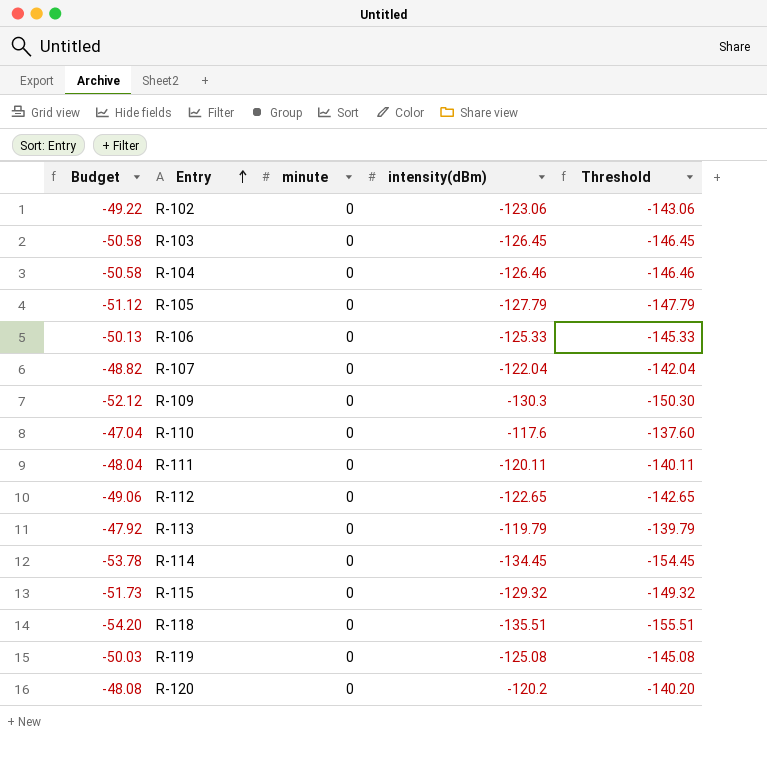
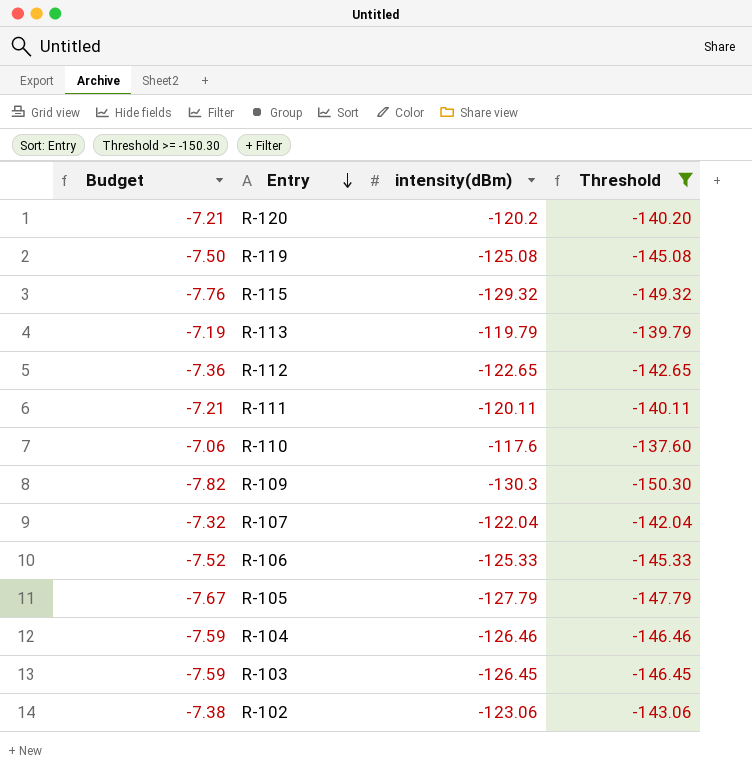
filter: none -> Threshold >= -150.30
row order: Entry ascending -> Entry descending
column minute | position: 3 -> none
column Budget | formula: [intensity(dBm)] * 0.4 -> [intensity(dBm)] * 0.06

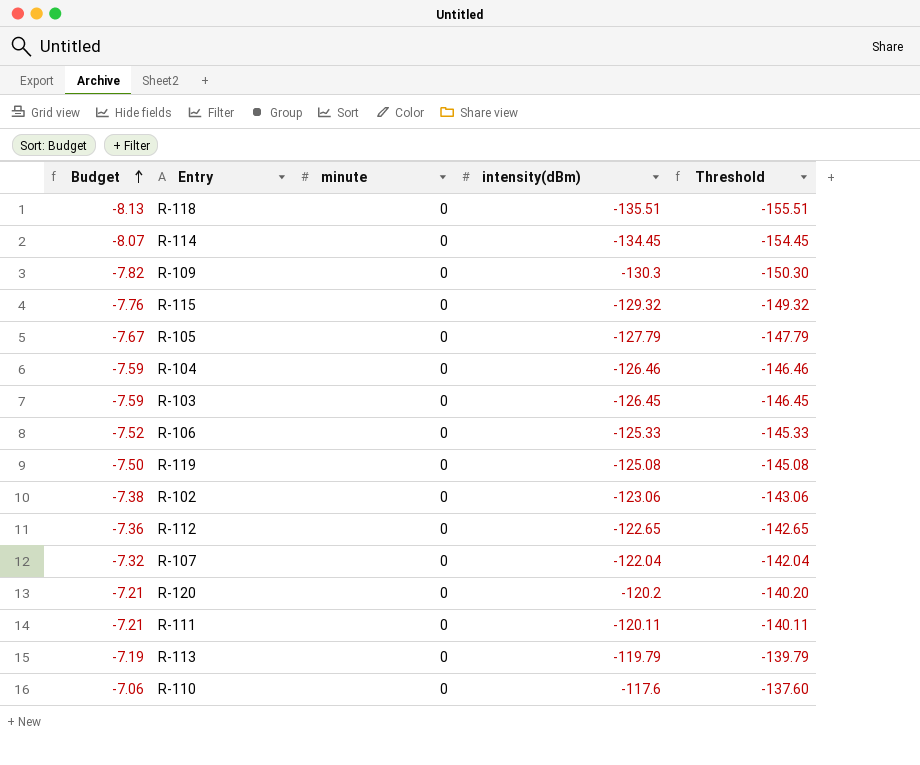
filter: Threshold >= -150.30 -> none
row order: Entry descending -> Budget ascending
column minute | position: none -> 3

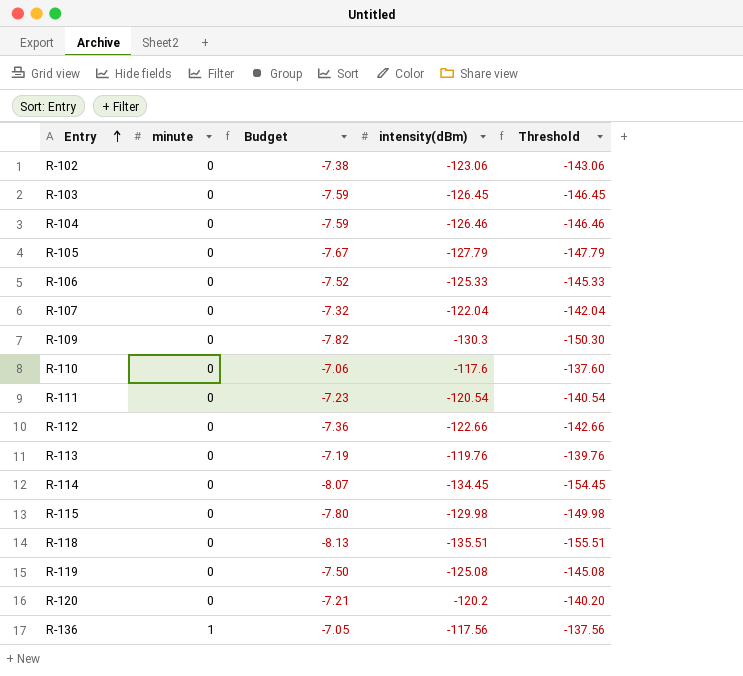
row order: Budget ascending -> Entry ascending
column Budget | position: 1 -> 3
R-111 | Budget: -7.21 -> -7.23
R-111 | intensity(dBm): -120.11 -> -120.54
R-111 | Threshold: -140.11 -> -140.54
R-112 | intensity(dBm): -122.65 -> -122.66
R-112 | Threshold: -142.65 -> -142.66
R-113 | intensity(dBm): -119.79 -> -119.76
R-113 | Threshold: -139.79 -> -139.76
R-115 | Budget: -7.76 -> -7.80
R-115 | intensity(dBm): -129.32 -> -129.98
R-115 | Threshold: -149.32 -> -149.98
row R-136: none -> 1 | -7.05 | -117.56 | -137.56

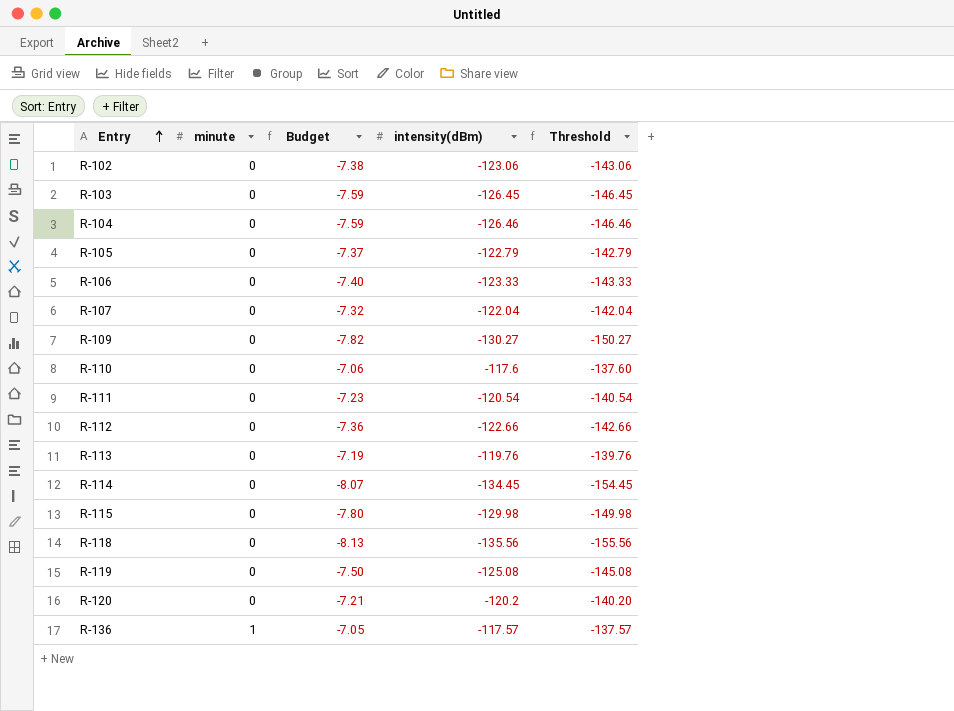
R-105 | Budget: -7.67 -> -7.37
R-105 | intensity(dBm): -127.79 -> -122.79
R-105 | Threshold: -147.79 -> -142.79
R-106 | Budget: -7.52 -> -7.40
R-106 | intensity(dBm): -125.33 -> -123.33
R-106 | Threshold: -145.33 -> -143.33
R-109 | intensity(dBm): -130.3 -> -130.27
R-109 | Threshold: -150.30 -> -150.27
R-118 | intensity(dBm): -135.51 -> -135.56
R-118 | Threshold: -155.51 -> -155.56
R-136 | intensity(dBm): -117.56 -> -117.57
R-136 | Threshold: -137.56 -> -137.57

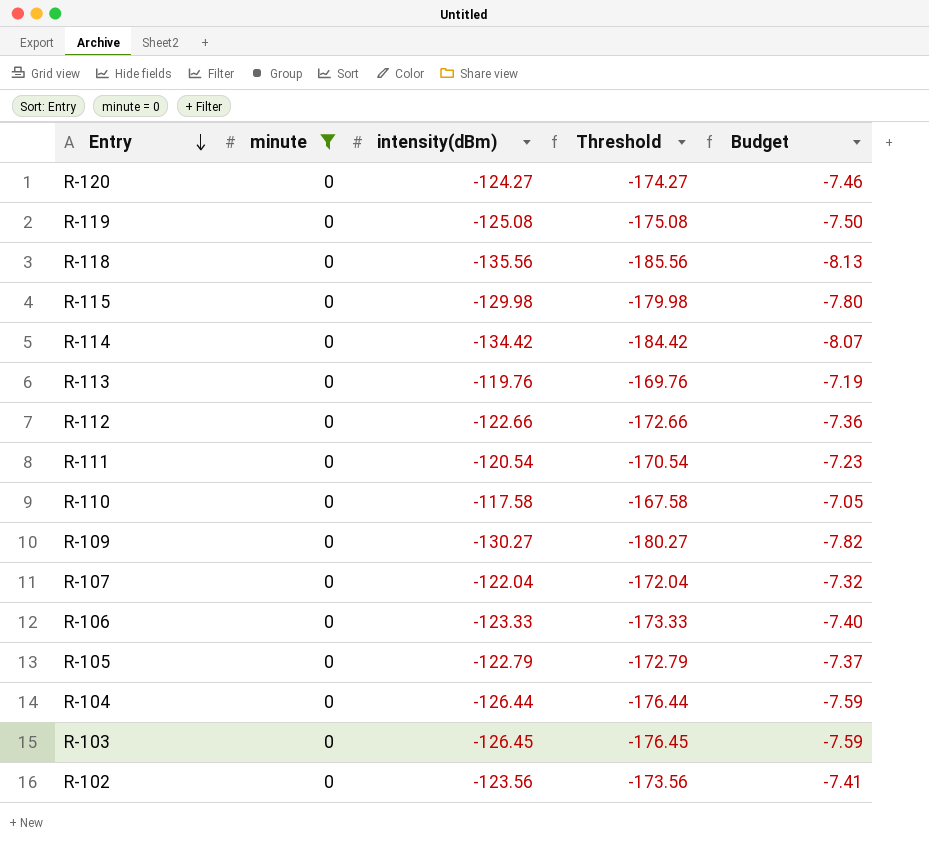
filter: none -> minute = 0
row order: Entry ascending -> Entry descending
column Threshold | formula: [intensity(dBm)] - 20 -> [intensity(dBm)] - 50
column Budget | position: 3 -> 5
R-120 | intensity(dBm): -120.2 -> -124.27
R-120 | Budget: -7.21 -> -7.46
R-114 | intensity(dBm): -134.45 -> -134.42
R-110 | intensity(dBm): -117.6 -> -117.58
R-110 | Budget: -7.06 -> -7.05
R-104 | intensity(dBm): -126.46 -> -126.44
R-102 | intensity(dBm): -123.06 -> -123.56
R-102 | Budget: -7.38 -> -7.41

